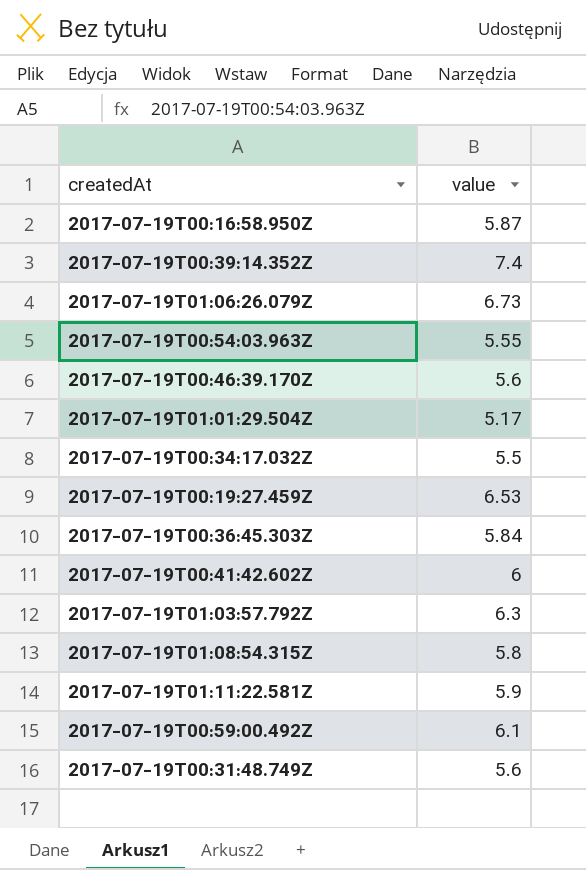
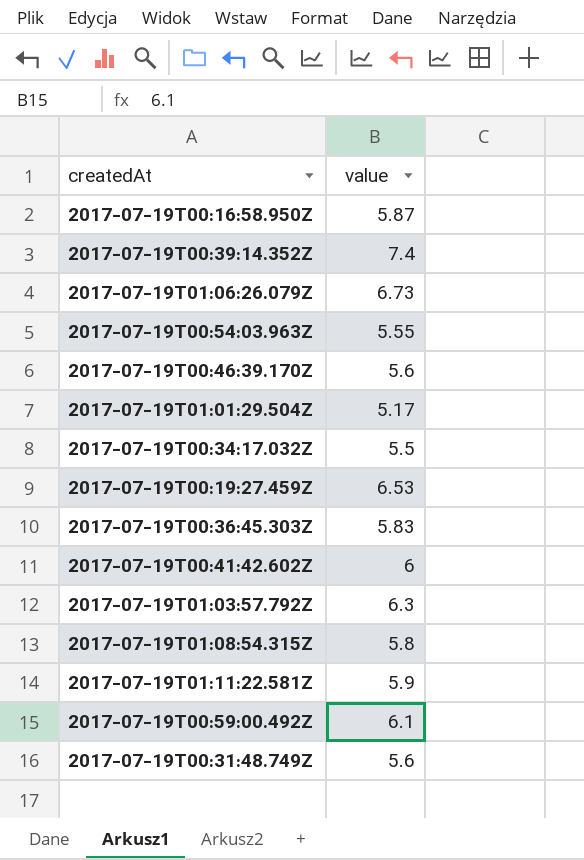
2017-07-19T00:36:45.303Z | value: 5.84 -> 5.83

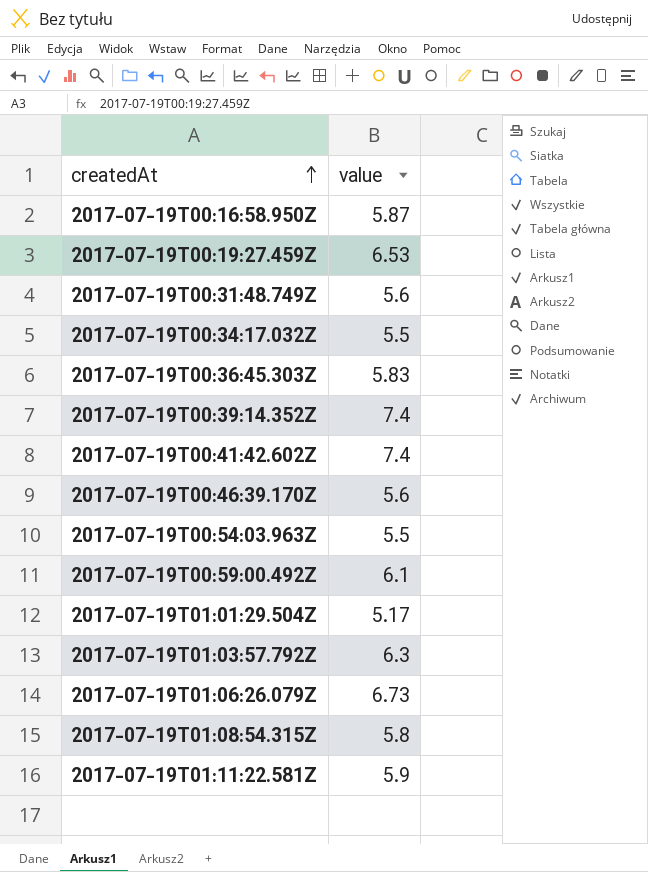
row order: none -> createdAt ascending
2017-07-19T00:41:42.602Z | value: 6 -> 7.4
2017-07-19T00:54:03.963Z | value: 5.55 -> 5.5

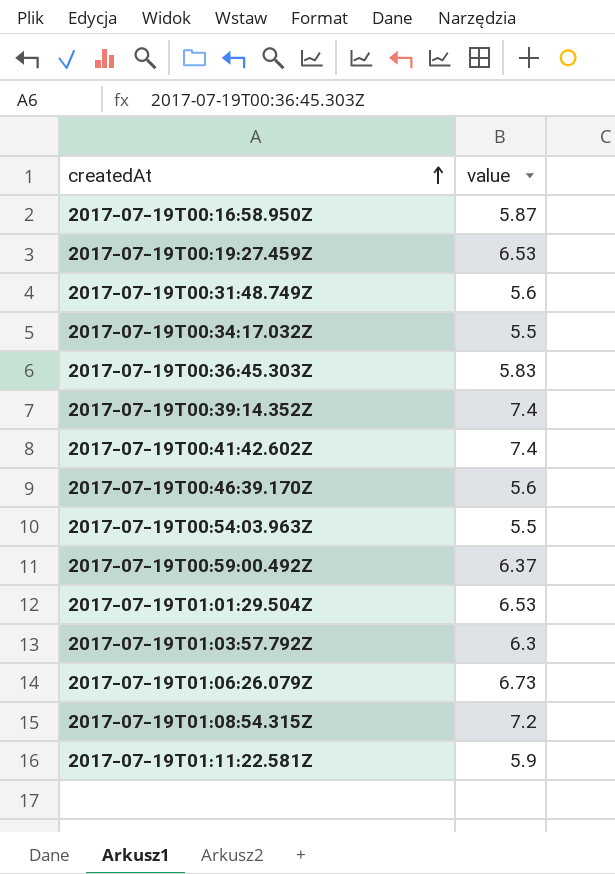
2017-07-19T00:59:00.492Z | value: 6.1 -> 6.37
2017-07-19T01:01:29.504Z | value: 5.17 -> 6.53
2017-07-19T01:08:54.315Z | value: 5.8 -> 7.2

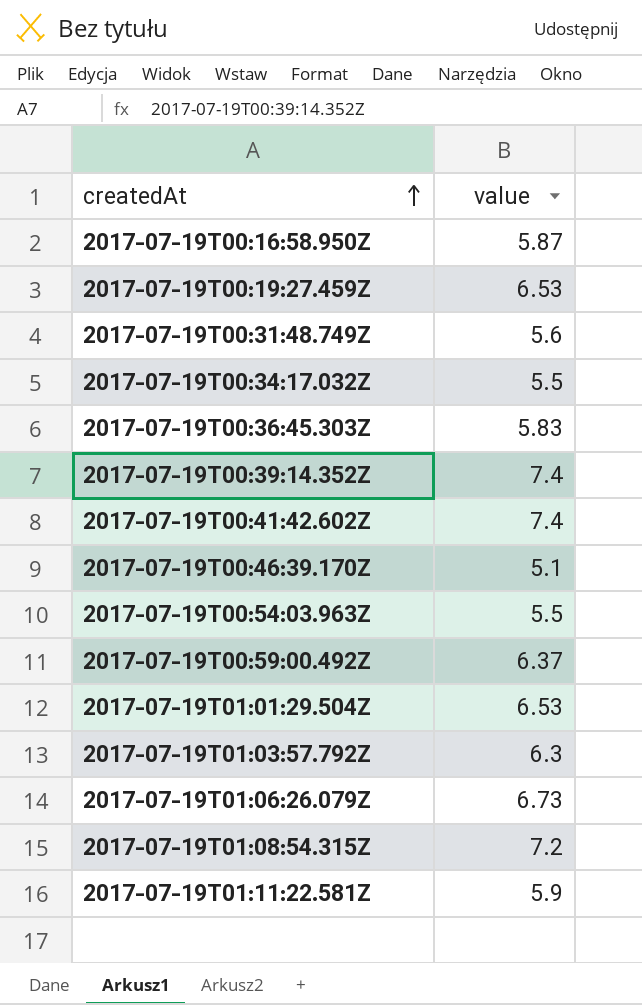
2017-07-19T00:46:39.170Z | value: 5.6 -> 5.1

